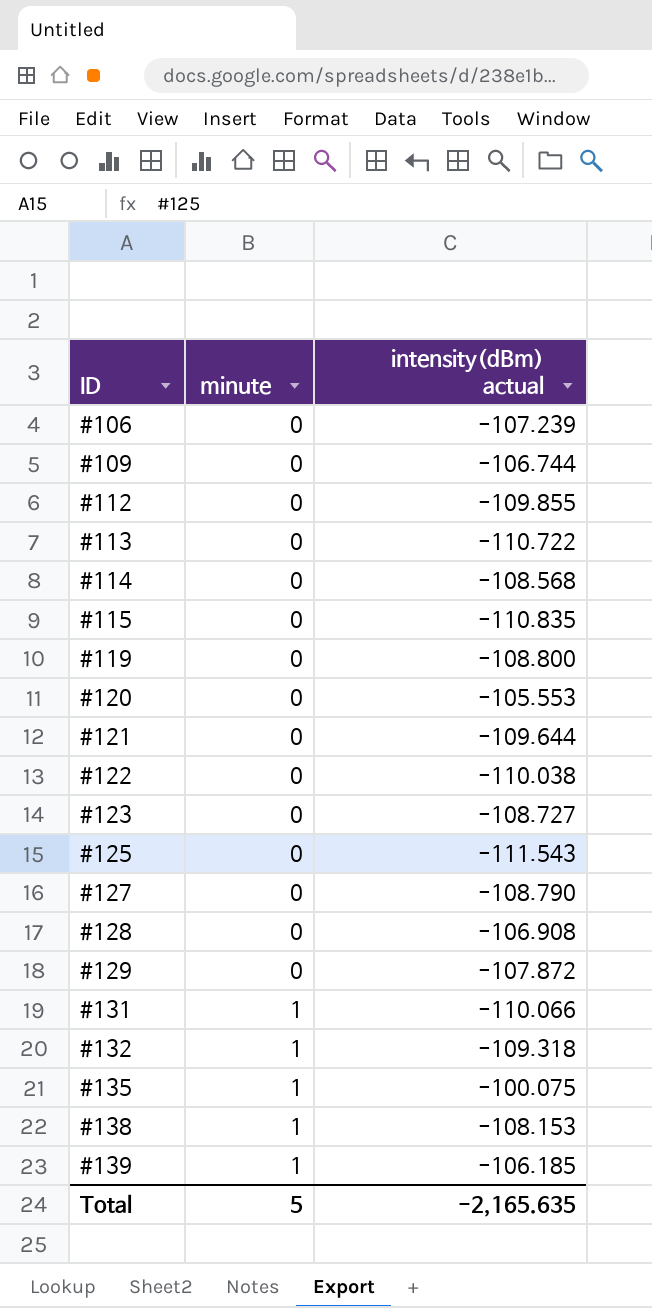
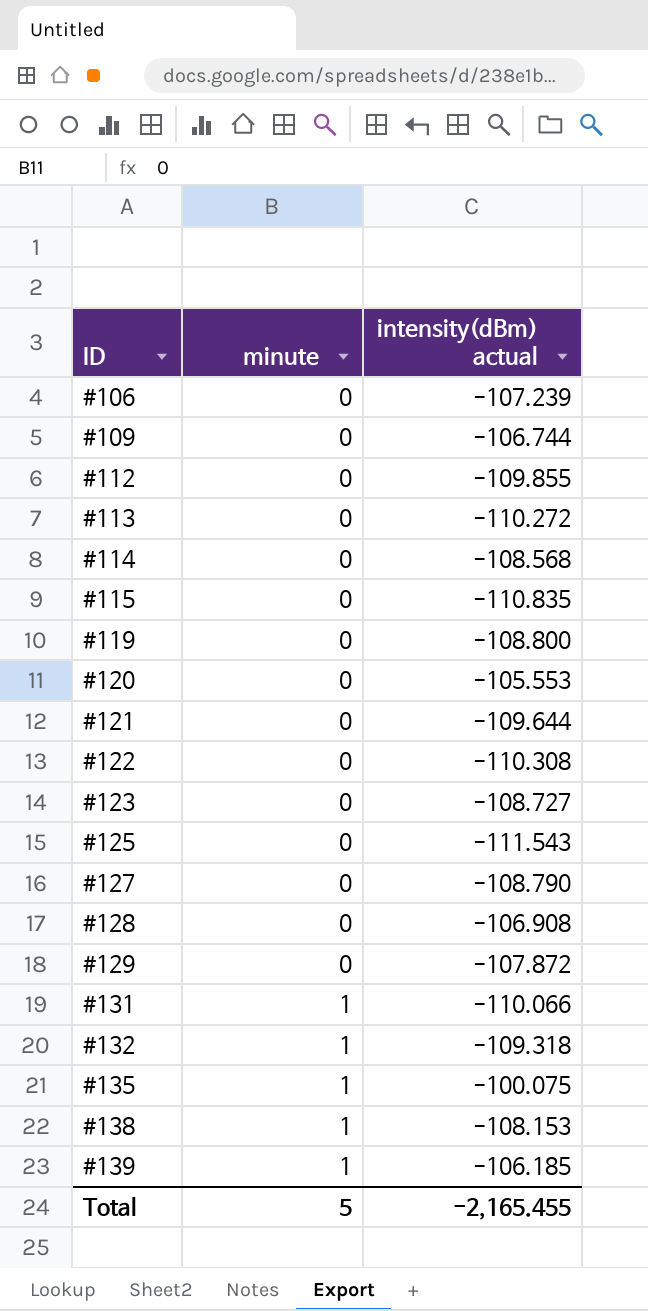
#113 | intensity(dBm) actual: -110.722 -> -110.272
#122 | intensity(dBm) actual: -110.038 -> -110.308
Total | intensity(dBm) actual: -2,165.635 -> -2,165.455

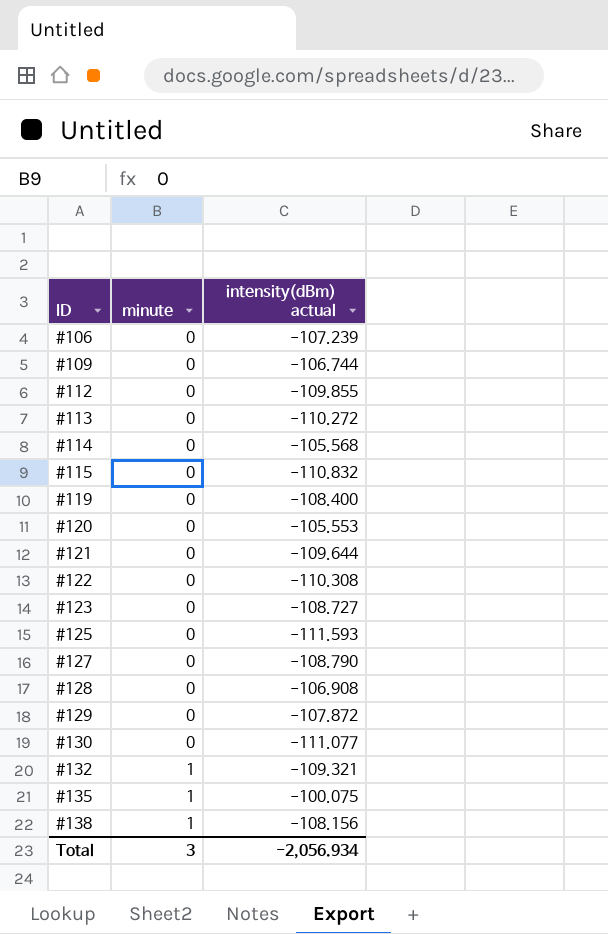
row #131: 1 | -110.066 -> none
row #139: 1 | -106.185 -> none
#114 | intensity(dBm) actual: -108.568 -> -105.568
#115 | intensity(dBm) actual: -110.835 -> -110.832
#119 | intensity(dBm) actual: -108.800 -> -108.400
#125 | intensity(dBm) actual: -111.543 -> -111.593
row #130: none -> 0 | -111.077
#132 | intensity(dBm) actual: -109.318 -> -109.321
#138 | intensity(dBm) actual: -108.153 -> -108.156
Total | minute: 5 -> 3
Total | intensity(dBm) actual: -2,165.455 -> -2,056.934

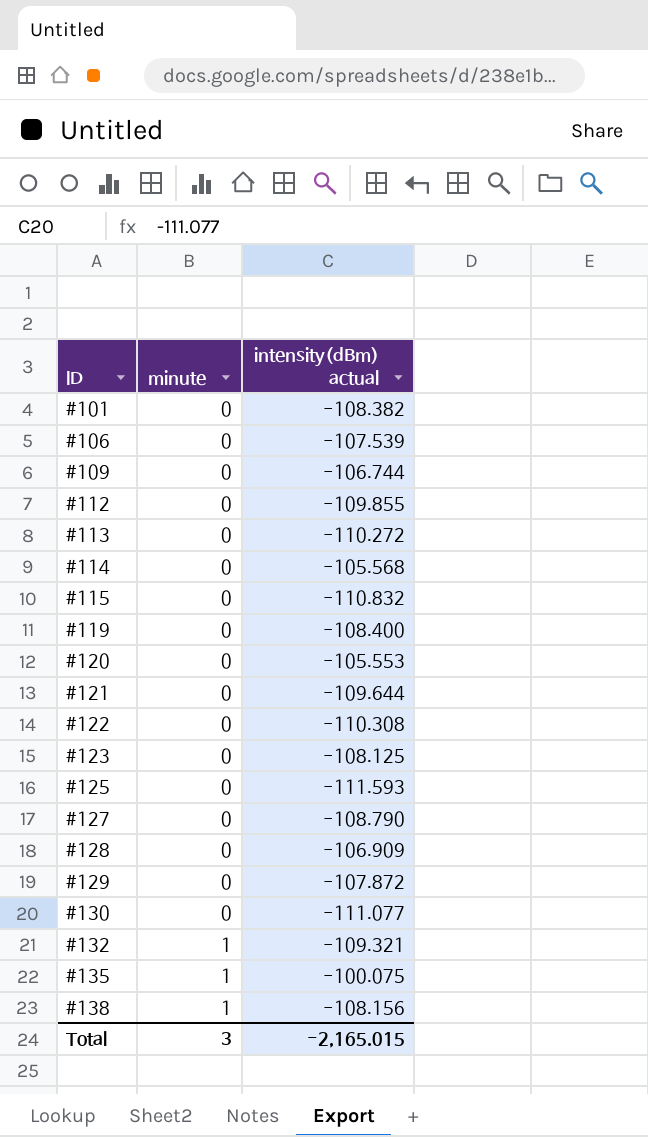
row #101: none -> 0 | -108.382
#106 | intensity(dBm) actual: -107.239 -> -107.539
#123 | intensity(dBm) actual: -108.727 -> -108.125
#128 | intensity(dBm) actual: -106.908 -> -106.909
Total | intensity(dBm) actual: -2,056.934 -> -2,165.015

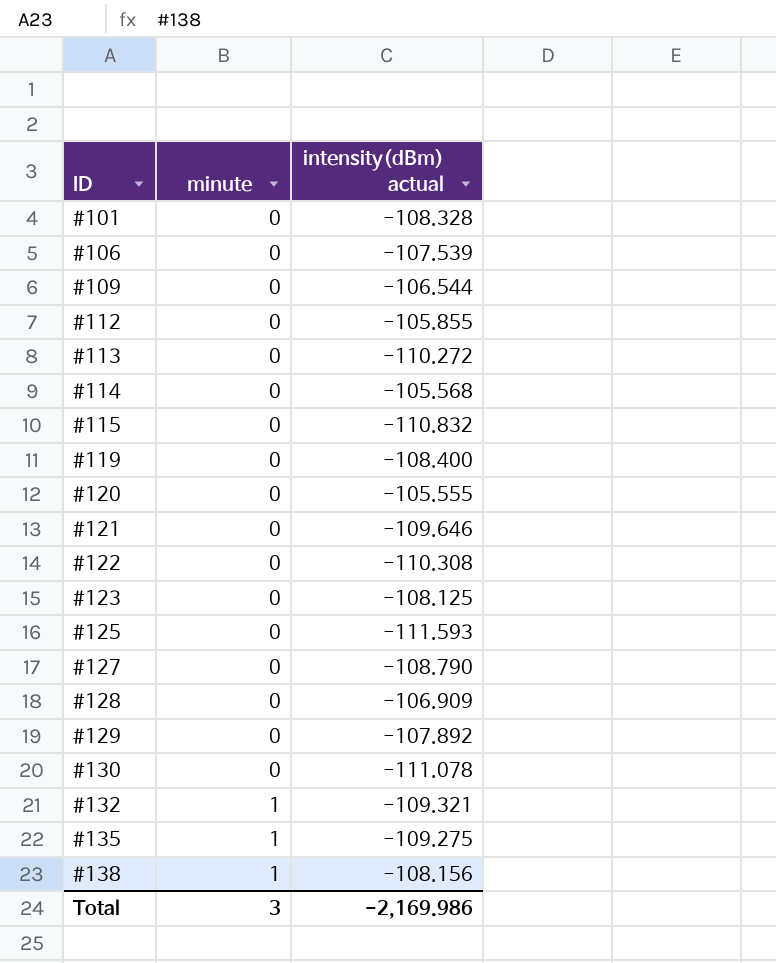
#101 | intensity(dBm) actual: -108.382 -> -108.328
#109 | intensity(dBm) actual: -106.744 -> -106.544
#112 | intensity(dBm) actual: -109.855 -> -105.855
#120 | intensity(dBm) actual: -105.553 -> -105.555
#121 | intensity(dBm) actual: -109.644 -> -109.646
#129 | intensity(dBm) actual: -107.872 -> -107.892
#130 | intensity(dBm) actual: -111.077 -> -111.078
#135 | intensity(dBm) actual: -100.075 -> -109.275
Total | intensity(dBm) actual: -2,165.015 -> -2,169.986

